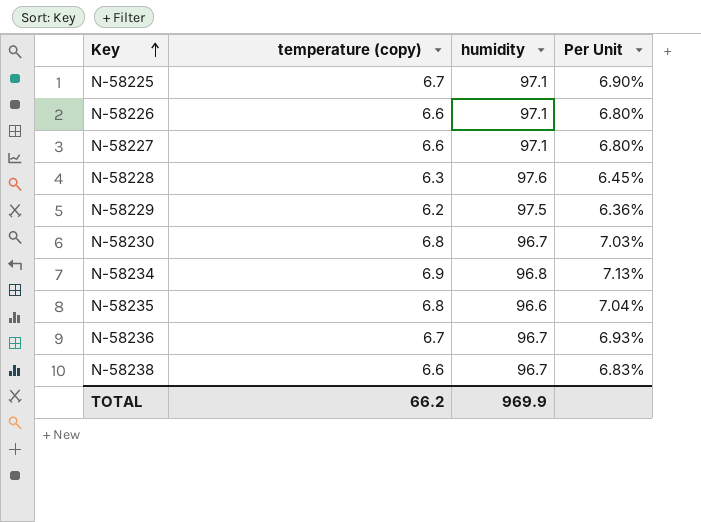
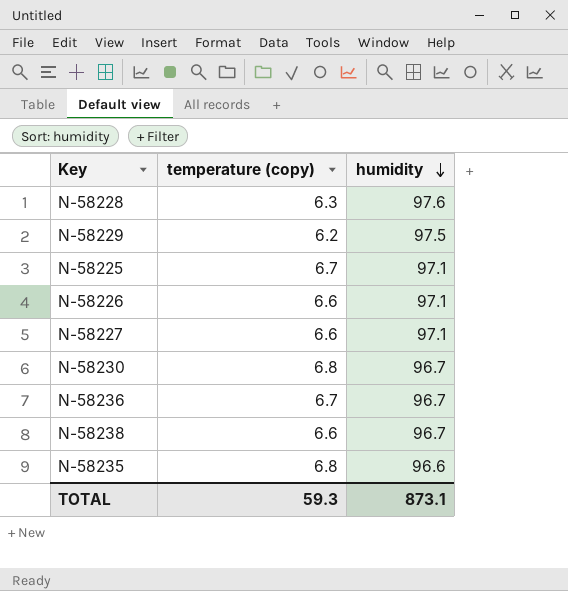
row order: Key ascending -> humidity descending
column Per Unit | formula: [temperature (copy)] / [humidity] -> none
row N-58234: 6.9 | 96.8 | 7.13% -> none
TOTAL | temperature (copy): 66.2 -> 59.3
TOTAL | humidity: 969.9 -> 873.1

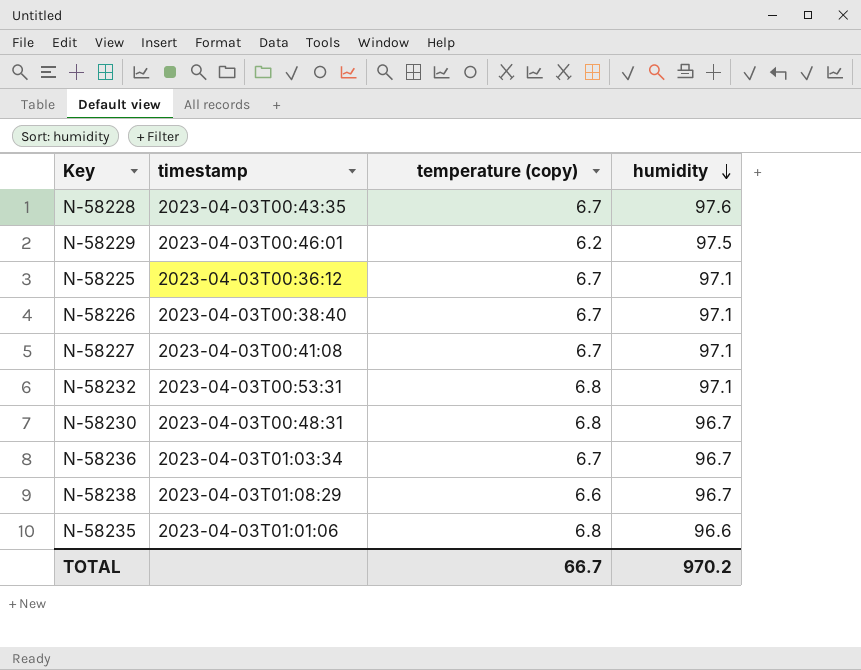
column timestamp | position: none -> 2
N-58228 | temperature (copy): 6.3 -> 6.7
N-58226 | temperature (copy): 6.6 -> 6.7
N-58227 | temperature (copy): 6.6 -> 6.7
row N-58232: none -> 2023-04-03T00:53:31 | 6.8 | 97.1
TOTAL | temperature (copy): 59.3 -> 66.7
TOTAL | humidity: 873.1 -> 970.2

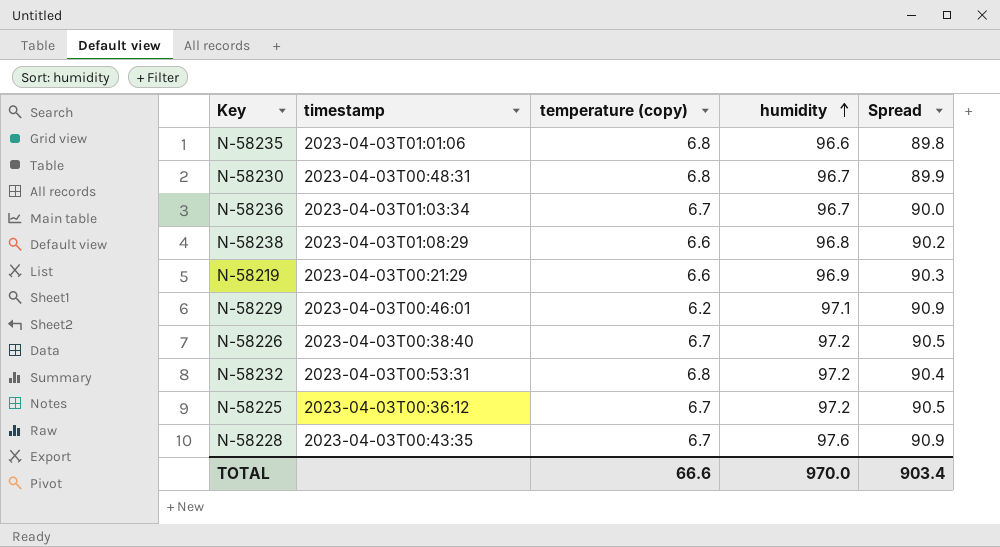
row order: humidity descending -> humidity ascending
column Spread | formula: none -> [humidity] - [temperature (copy)]
row N-58227: 2023-04-03T00:41:08 | 6.7 | 97.1 -> none
N-58238 | humidity: 96.7 -> 96.8
row N-58219: none -> 2023-04-03T00:21:29 | 6.6 | 96.9 | 90.3
N-58229 | humidity: 97.5 -> 97.1
N-58226 | humidity: 97.1 -> 97.2
N-58232 | humidity: 97.1 -> 97.2
N-58225 | humidity: 97.1 -> 97.2
TOTAL | temperature (copy): 66.7 -> 66.6
TOTAL | humidity: 970.2 -> 970.0

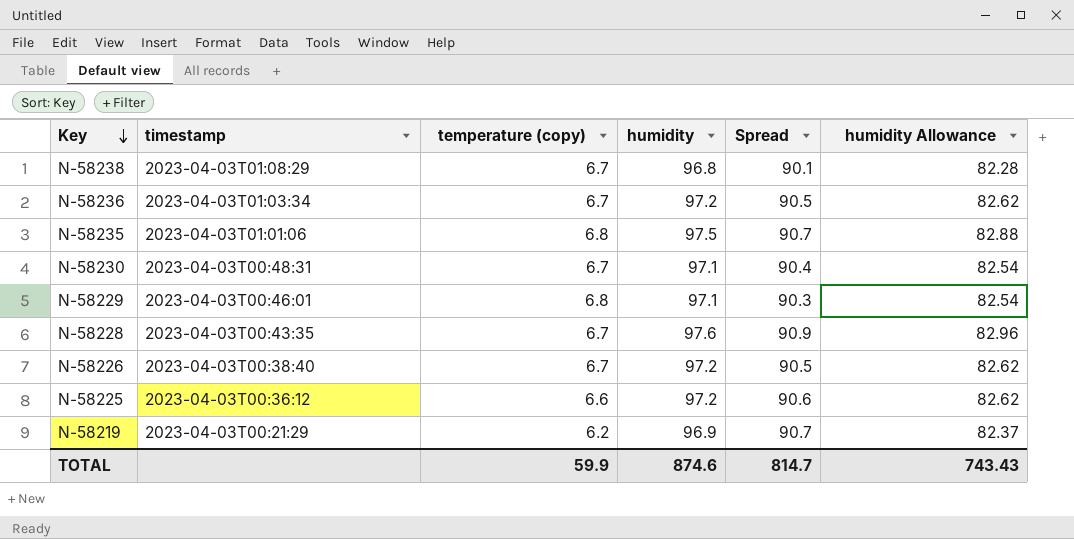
row order: humidity ascending -> Key descending
column humidity Allowance | formula: none -> [humidity] * 0.85
row N-58232: 2023-04-03T00:53:31 | 6.8 | 97.2 | 90.4 -> none
N-58238 | temperature (copy): 6.6 -> 6.7
N-58238 | Spread: 90.2 -> 90.1
N-58236 | humidity: 96.7 -> 97.2
N-58236 | Spread: 90.0 -> 90.5
N-58235 | humidity: 96.6 -> 97.5
N-58235 | Spread: 89.8 -> 90.7
N-58230 | temperature (copy): 6.8 -> 6.7
N-58230 | humidity: 96.7 -> 97.1
N-58230 | Spread: 89.9 -> 90.4
N-58229 | temperature (copy): 6.2 -> 6.8
N-58229 | Spread: 90.9 -> 90.3
N-58225 | temperature (copy): 6.7 -> 6.6
N-58225 | Spread: 90.5 -> 90.6
N-58219 | temperature (copy): 6.6 -> 6.2
N-58219 | Spread: 90.3 -> 90.7
TOTAL | temperature (copy): 66.6 -> 59.9
TOTAL | humidity: 970.0 -> 874.6
TOTAL | Spread: 903.4 -> 814.7

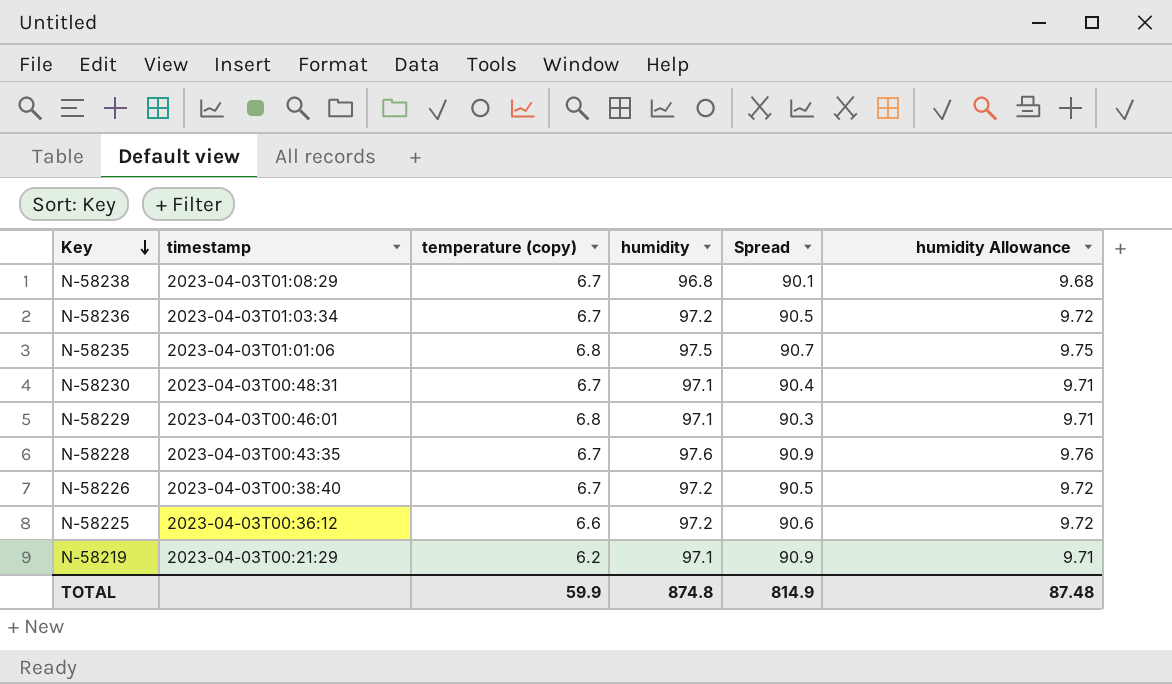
column humidity Allowance | formula: [humidity] * 0.85 -> [humidity] * 0.1
N-58219 | humidity: 96.9 -> 97.1
N-58219 | Spread: 90.7 -> 90.9
TOTAL | humidity: 874.6 -> 874.8
TOTAL | Spread: 814.7 -> 814.9
TOTAL | humidity Allowance: 743.43 -> 87.48

